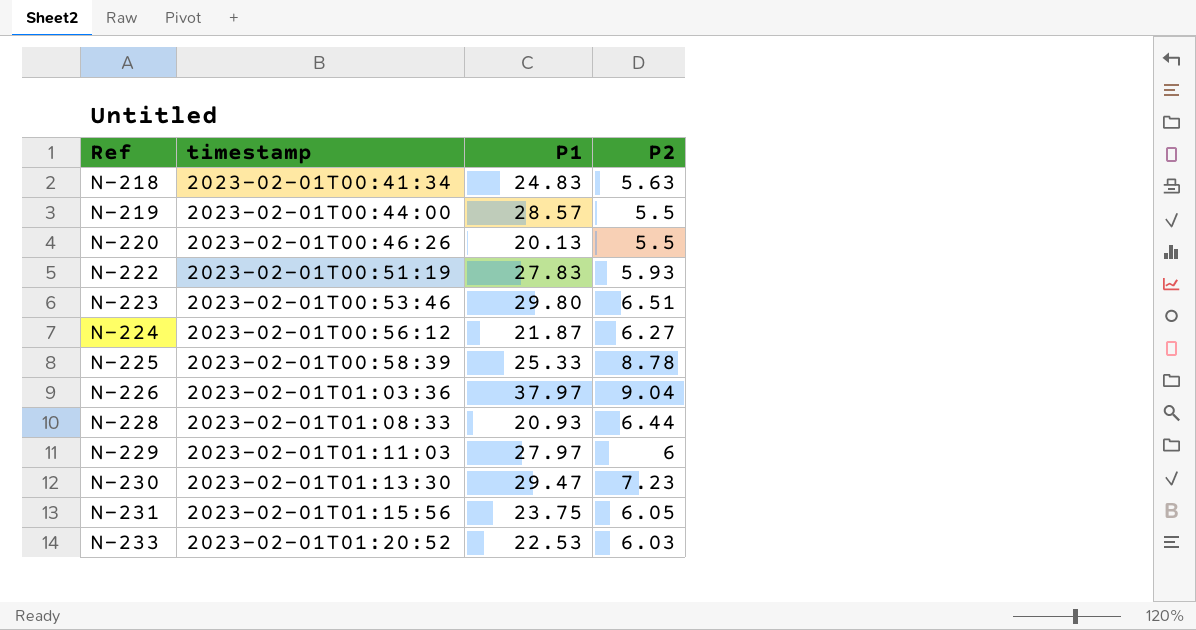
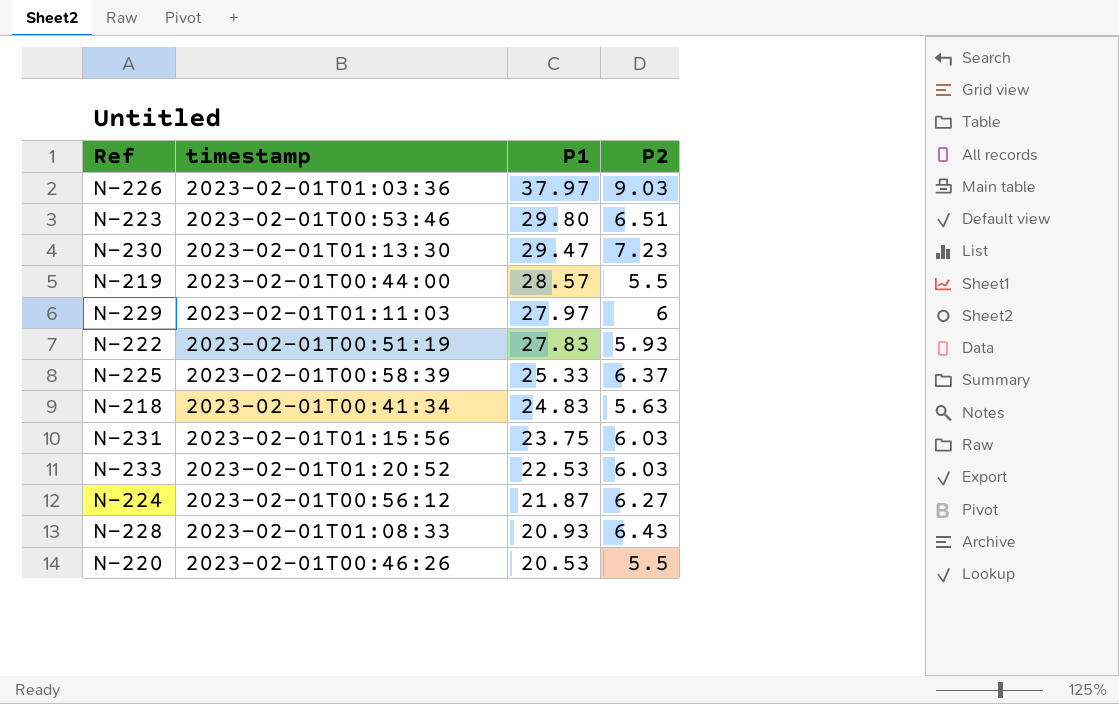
row order: Ref ascending -> P1 descending
N-226 | P2: 9.04 -> 9.03
N-225 | P2: 8.78 -> 6.37
N-231 | P2: 6.05 -> 6.03
N-228 | P2: 6.44 -> 6.43
N-220 | P1: 20.13 -> 20.53

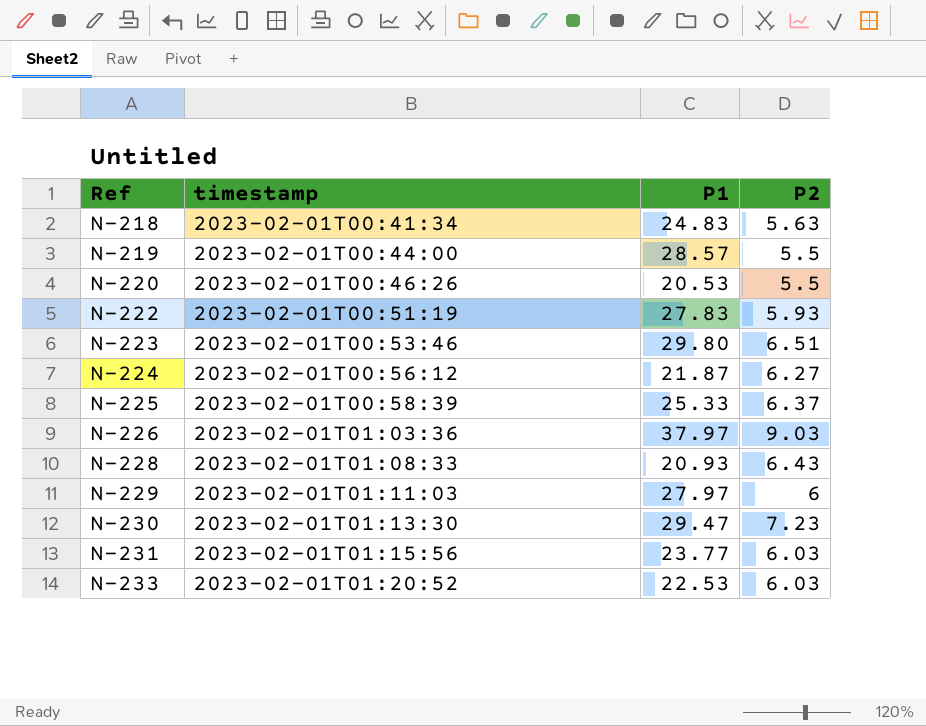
row order: P1 descending -> Ref ascending
N-231 | P1: 23.75 -> 23.77

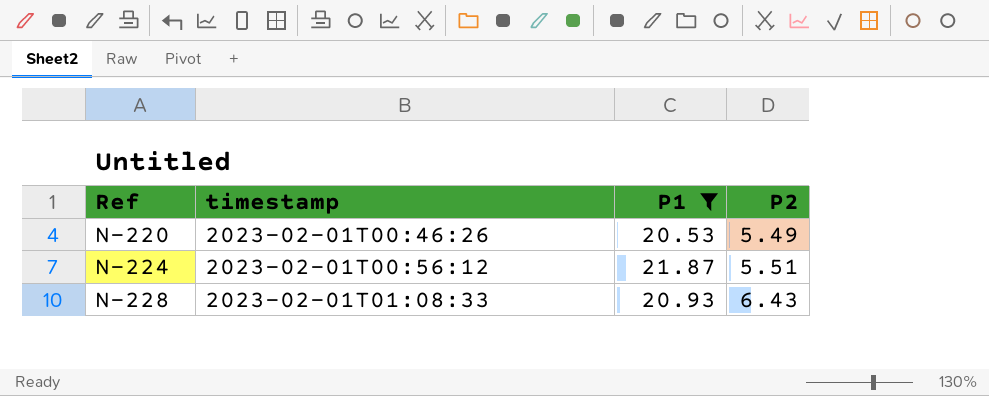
filter: none -> P1 <= 21.87
N-220 | P2: 5.5 -> 5.49
N-224 | P2: 6.27 -> 5.51

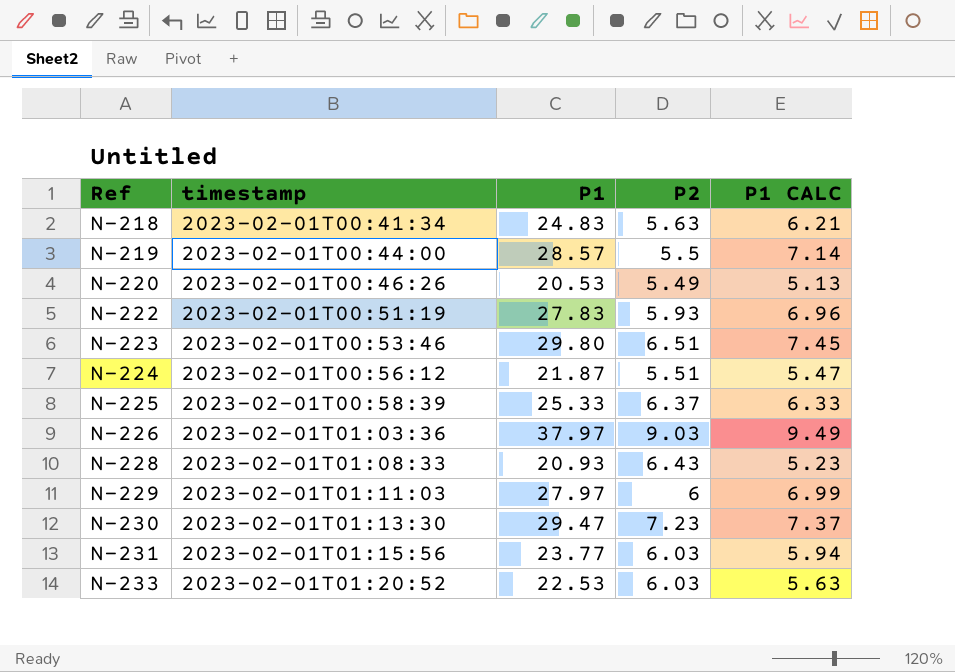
filter: P1 <= 21.87 -> none
column P1 CALC | formula: none -> [P1] * 0.25

